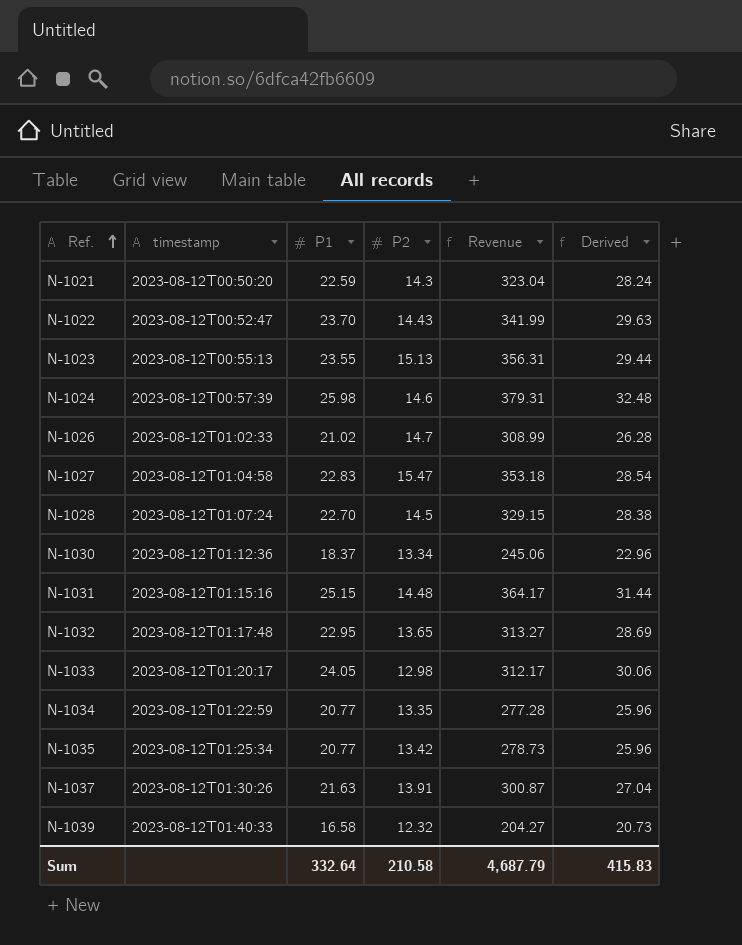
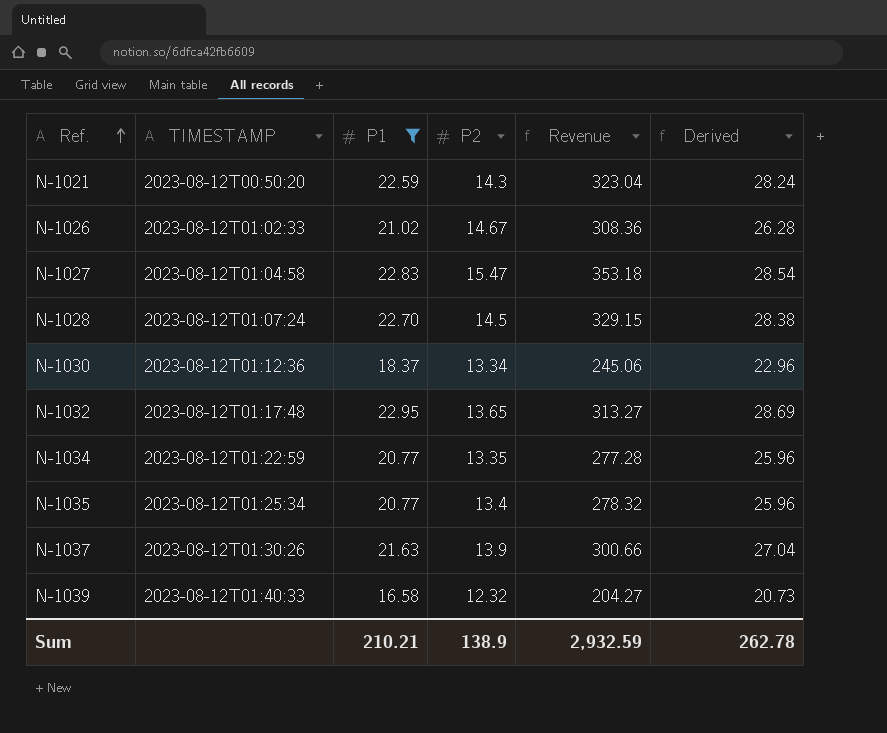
filter: none -> P1 <= 22.95
column name: timestamp -> TIMESTAMP
N-1026 | P2: 14.7 -> 14.67
N-1026 | Revenue: 308.99 -> 308.36
N-1035 | P2: 13.42 -> 13.4
N-1035 | Revenue: 278.73 -> 278.32
N-1037 | P2: 13.91 -> 13.9
N-1037 | Revenue: 300.87 -> 300.66
Sum | P1: 332.64 -> 210.21
Sum | P2: 210.58 -> 138.9
Sum | Revenue: 4,687.79 -> 2,932.59
Sum | Derived: 415.83 -> 262.78

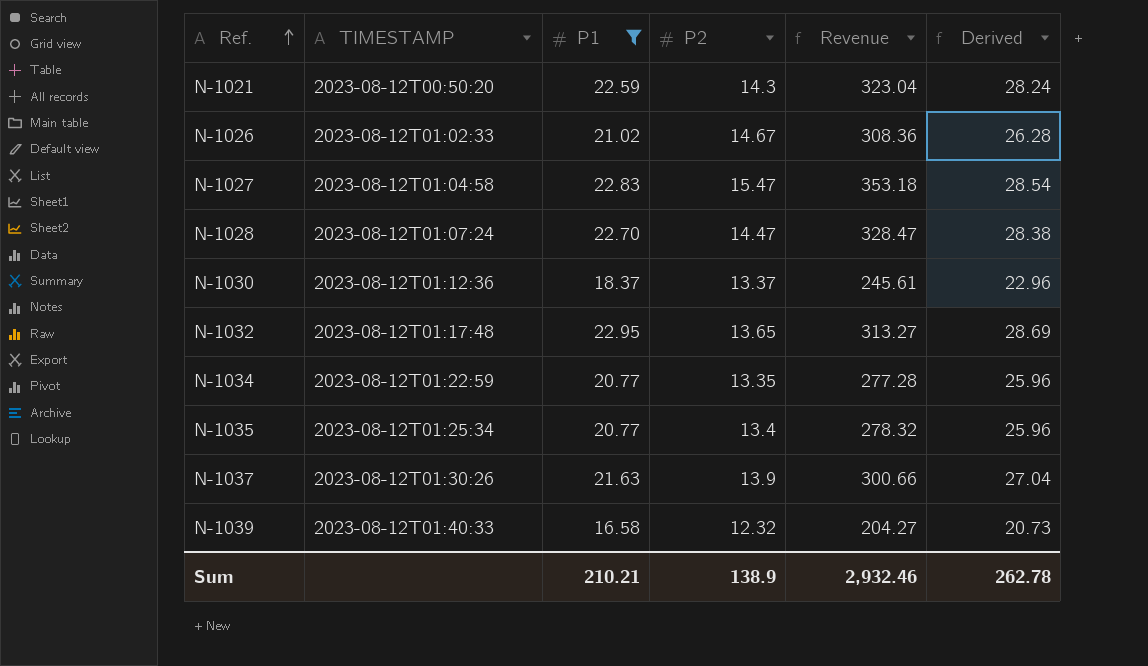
N-1028 | P2: 14.5 -> 14.47
N-1028 | Revenue: 329.15 -> 328.47
N-1030 | P2: 13.34 -> 13.37
N-1030 | Revenue: 245.06 -> 245.61
Sum | Revenue: 2,932.59 -> 2,932.46

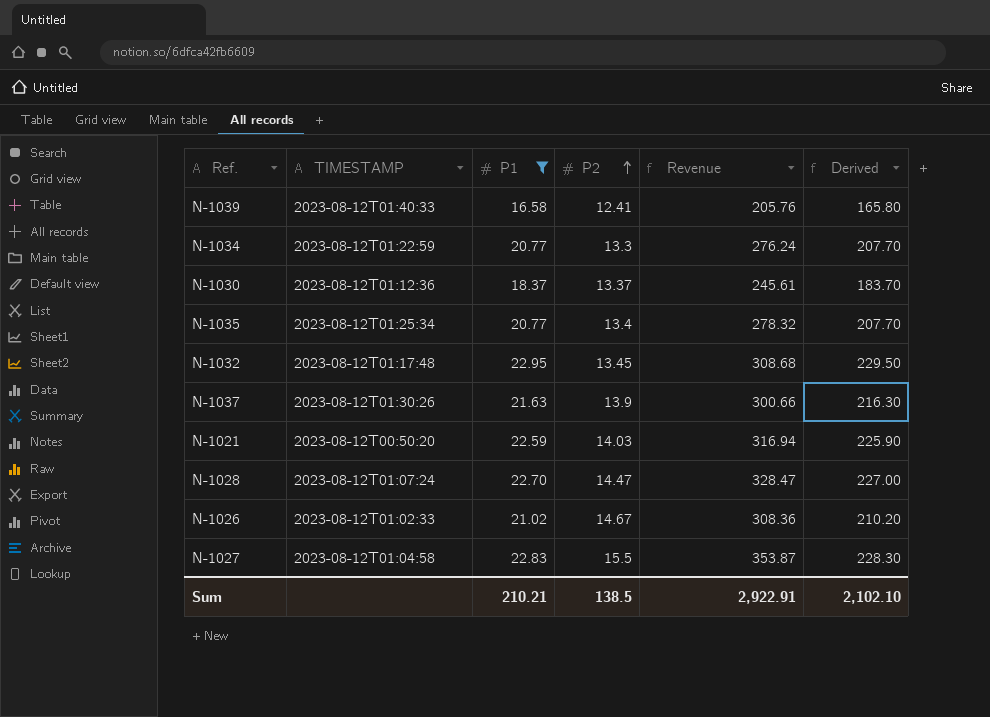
row order: Ref. ascending -> P2 ascending
column Derived | formula: [P1] * 1.25 -> [P1] * 10
N-1039 | P2: 12.32 -> 12.41
N-1039 | Revenue: 204.27 -> 205.76
N-1034 | P2: 13.35 -> 13.3
N-1034 | Revenue: 277.28 -> 276.24
N-1032 | P2: 13.65 -> 13.45
N-1032 | Revenue: 313.27 -> 308.68
N-1021 | P2: 14.3 -> 14.03
N-1021 | Revenue: 323.04 -> 316.94
N-1027 | P2: 15.47 -> 15.5
N-1027 | Revenue: 353.18 -> 353.87
Sum | P2: 138.9 -> 138.5
Sum | Revenue: 2,932.46 -> 2,922.91
Sum | Derived: 262.78 -> 2,102.10

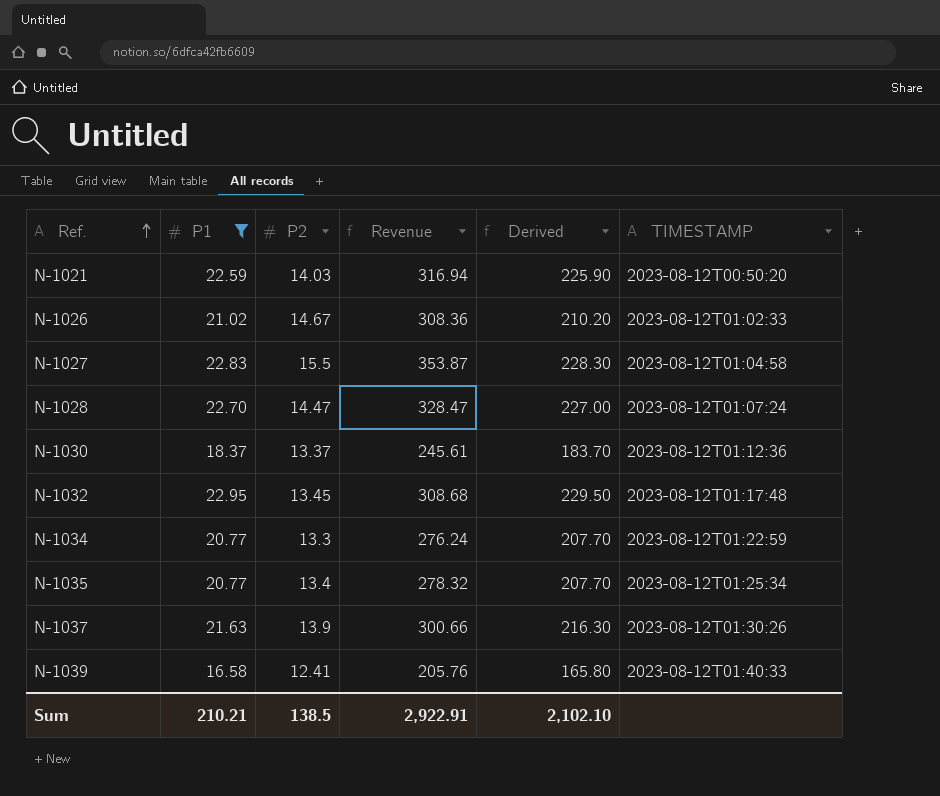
row order: P2 ascending -> Ref. ascending
column TIMESTAMP | position: 2 -> 6

